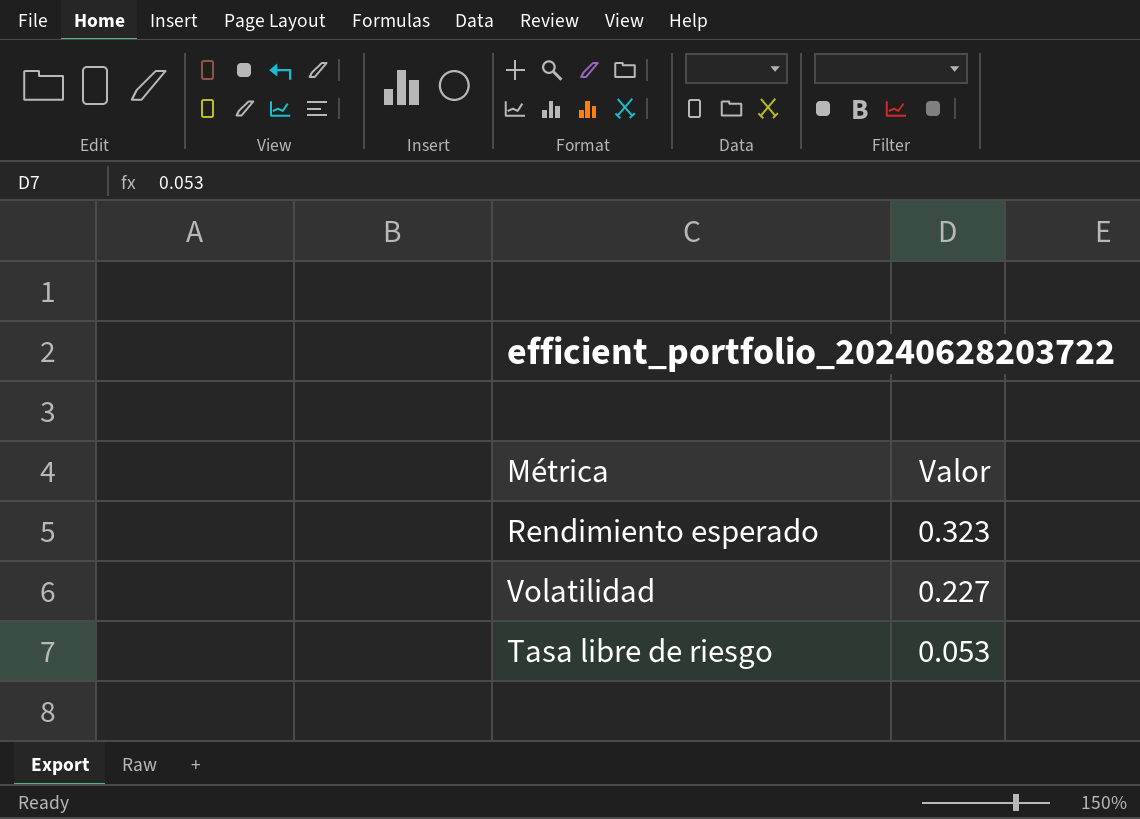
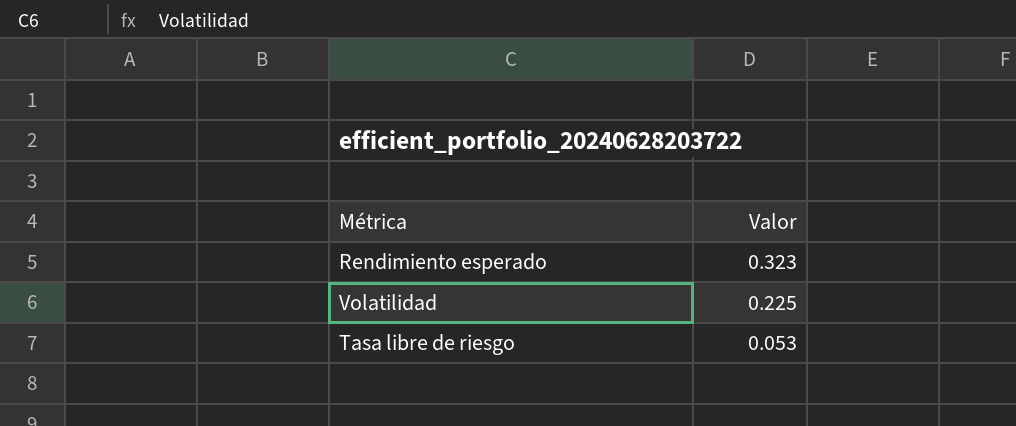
Volatilidad | Valor: 0.227 -> 0.225

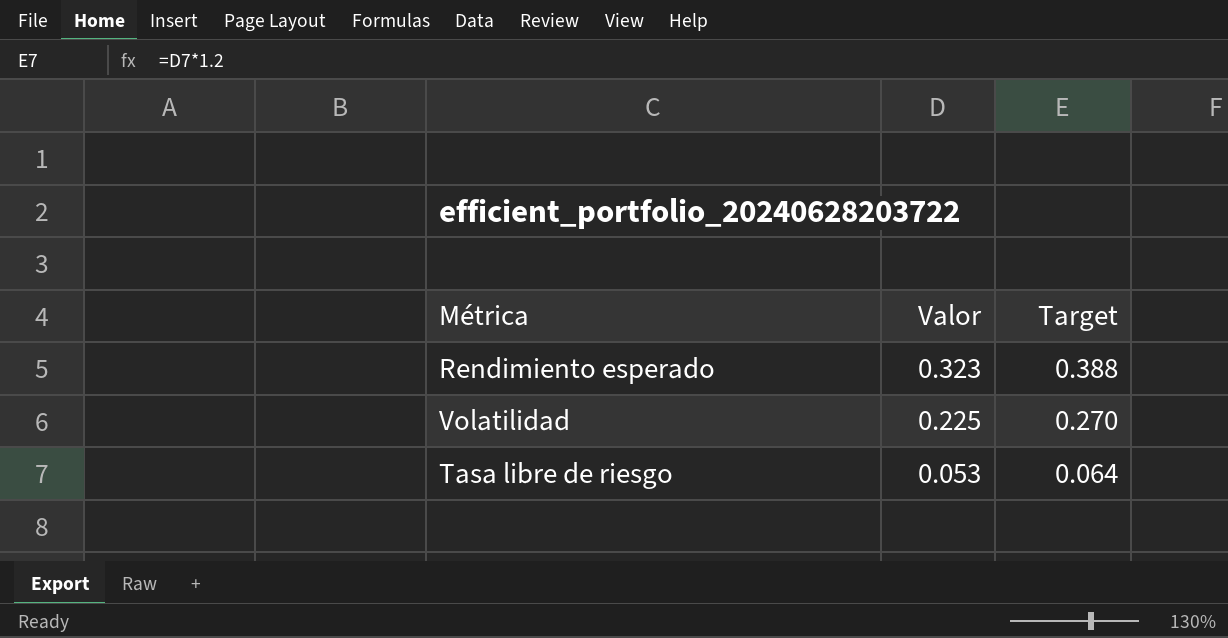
column Target | formula: none -> [Valor] * 1.2

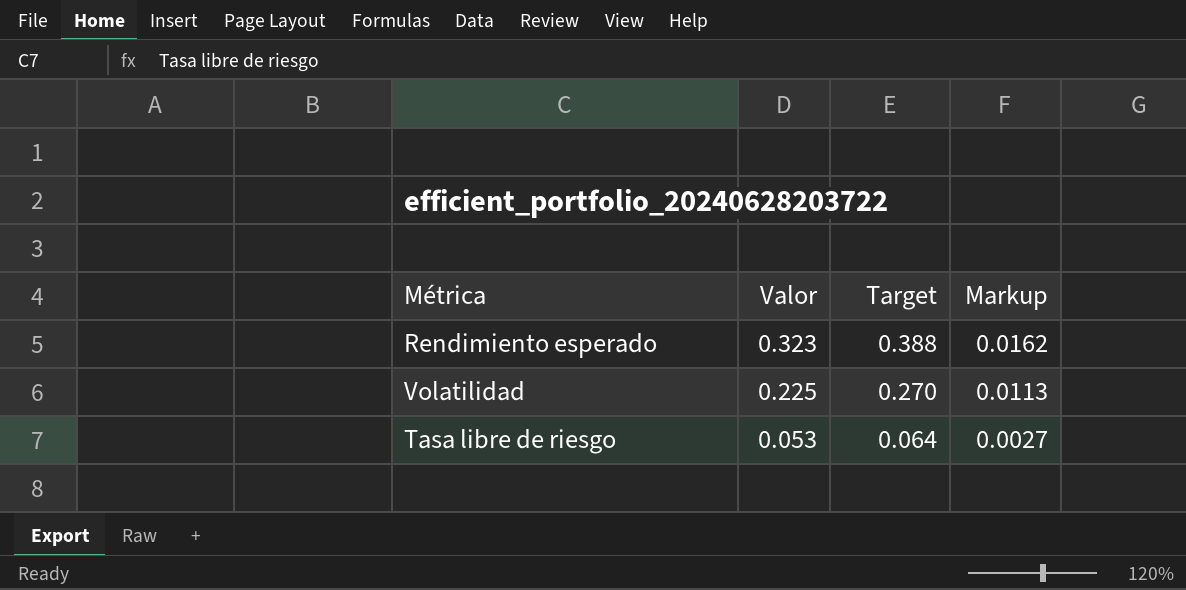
column Markup | formula: none -> [Valor] * 0.05

